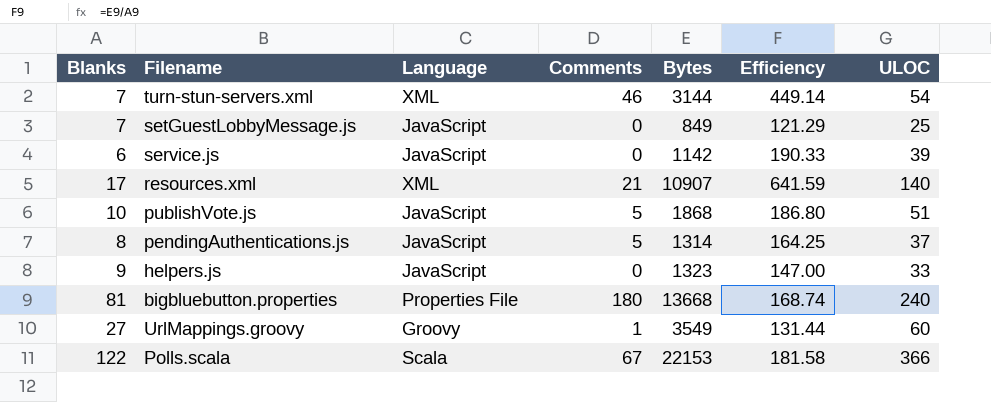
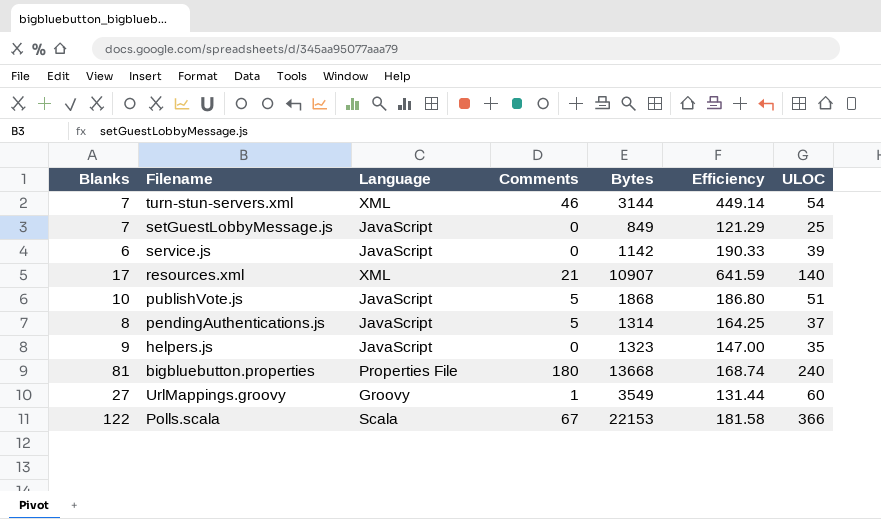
helpers.js | ULOC: 33 -> 35

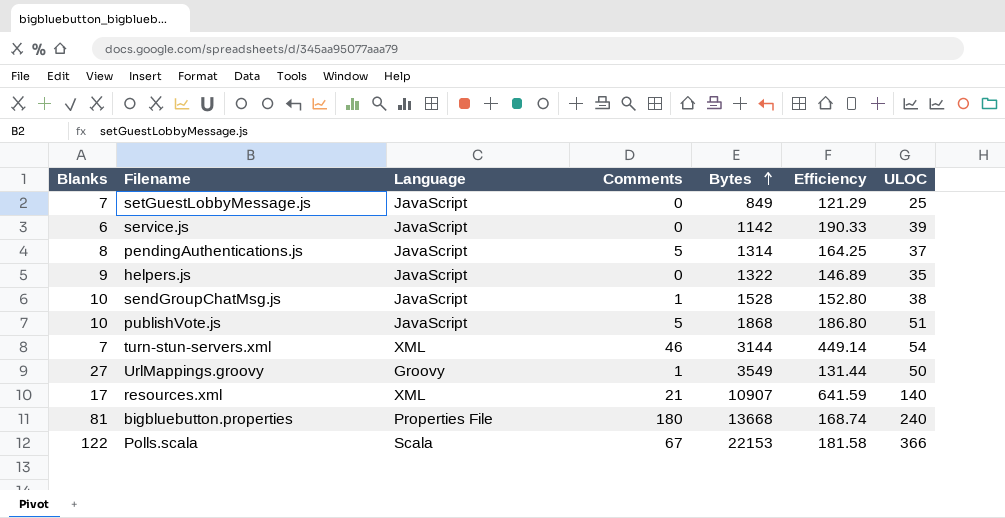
row order: none -> Bytes ascending
helpers.js | Bytes: 1323 -> 1322
helpers.js | Efficiency: 147.00 -> 146.89
row sendGroupChatMsg.js: none -> 10 | JavaScript | 1 | 1528 | 152.80 | 38
UrlMappings.groovy | ULOC: 60 -> 50

